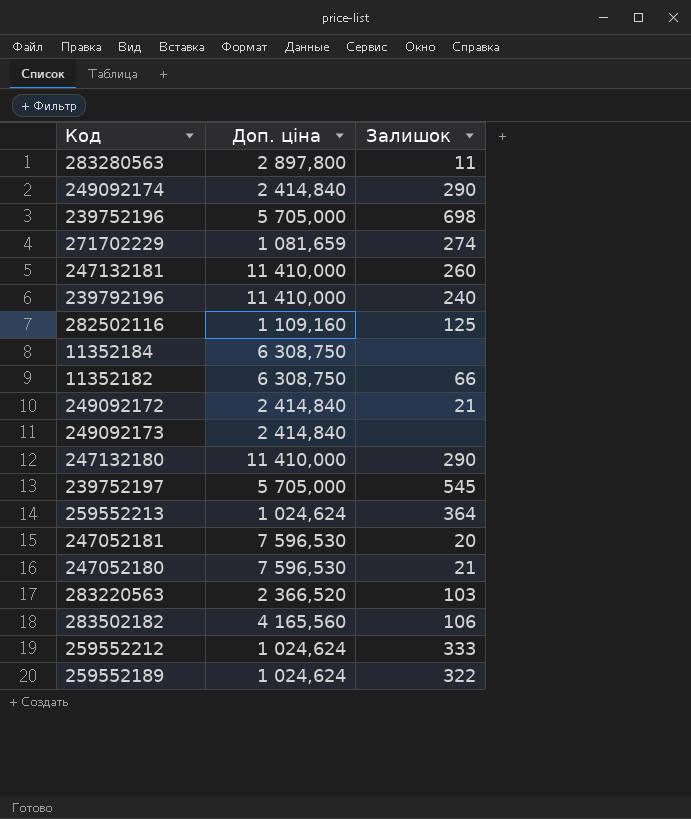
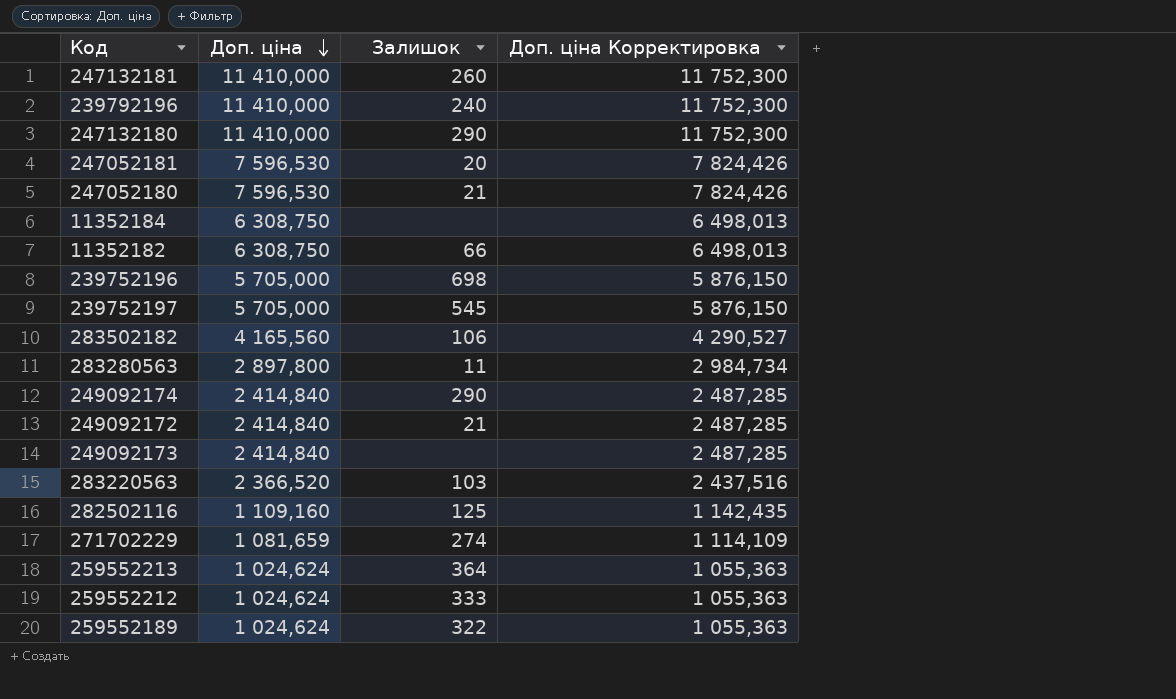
row order: none -> Доп. ціна descending
column Доп. ціна Корректировка | formula: none -> [Доп. ціна] * 1,03

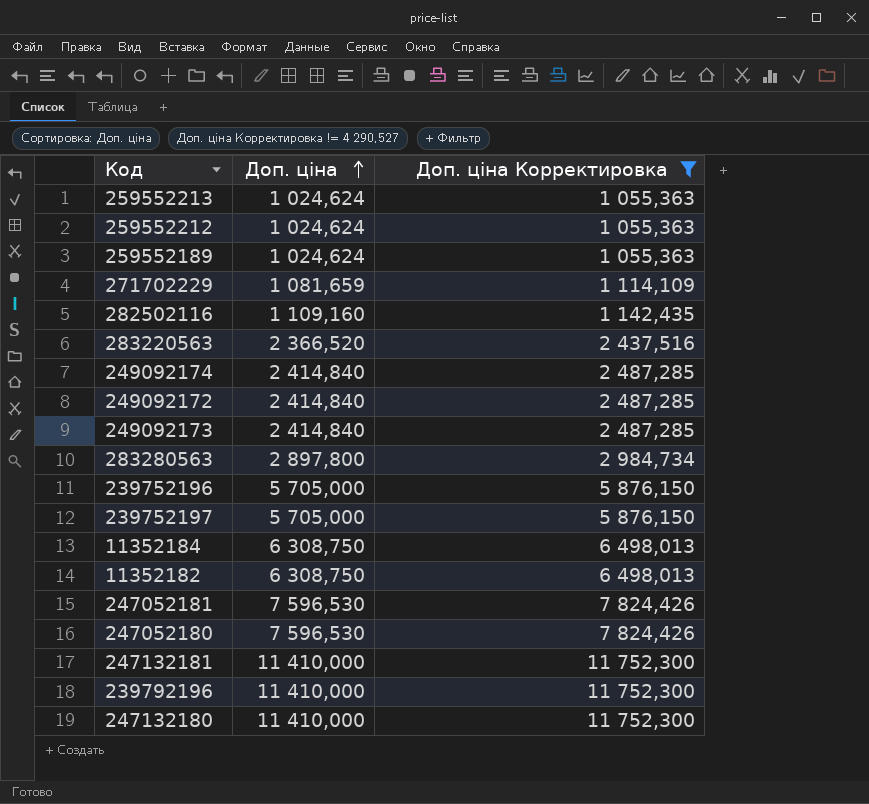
filter: none -> Доп. ціна Корректировка != 4 290,527
row order: Доп. ціна descending -> Доп. ціна ascending
column Залишок | position: 3 -> none

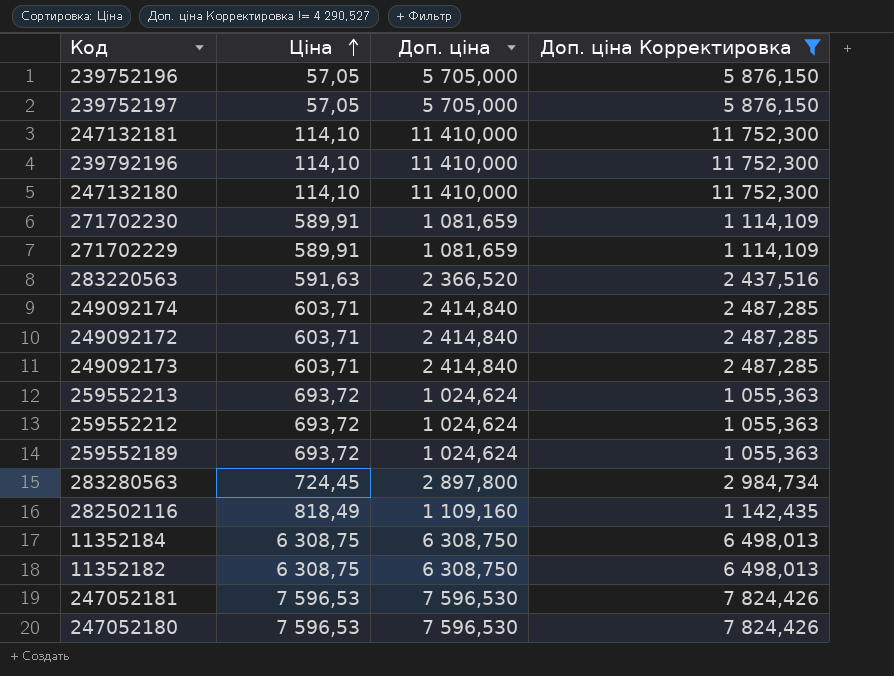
row order: Доп. ціна ascending -> Ціна ascending
column Ціна | position: none -> 2
row 271702230: none -> 589,91 | 1 081,659 | 1 114,109

